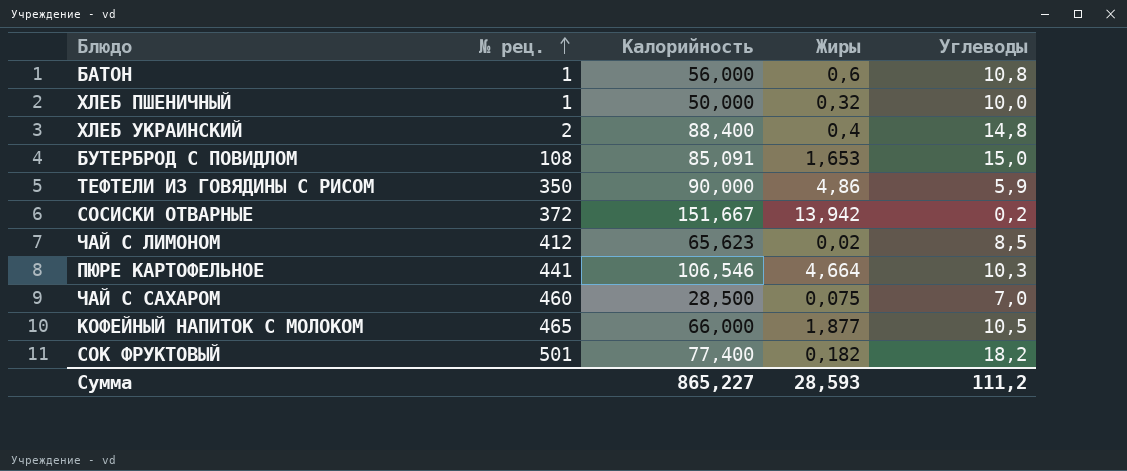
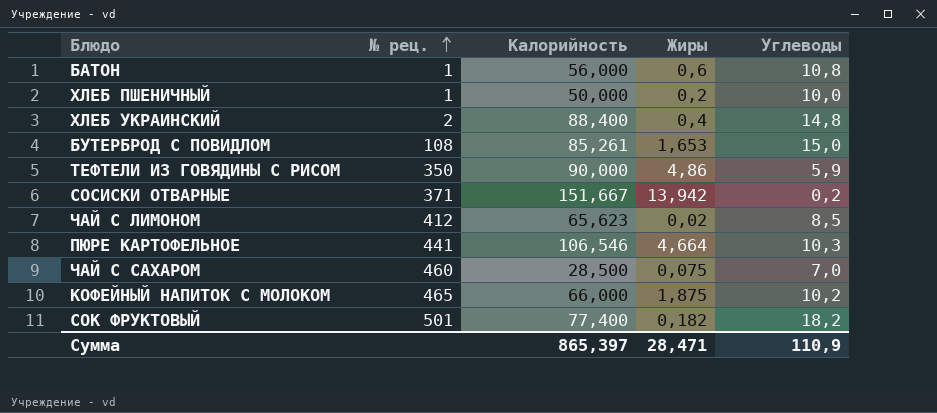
ХЛЕБ ПШЕНИЧНЫЙ | Жиры: 0,32 -> 0,2
БУТЕРБРОД С ПОВИДЛОМ | Калорийность: 85,091 -> 85,261
СОСИСКИ ОТВАРНЫЕ | № рец.: 372 -> 371
КОФЕЙНЫЙ НАПИТОК С МОЛОКОМ | Жиры: 1,877 -> 1,875
КОФЕЙНЫЙ НАПИТОК С МОЛОКОМ | Углеводы: 10,5 -> 10,2
Сумма | Калорийность: 865,227 -> 865,397
Сумма | Жиры: 28,593 -> 28,471
Сумма | Углеводы: 111,2 -> 110,9

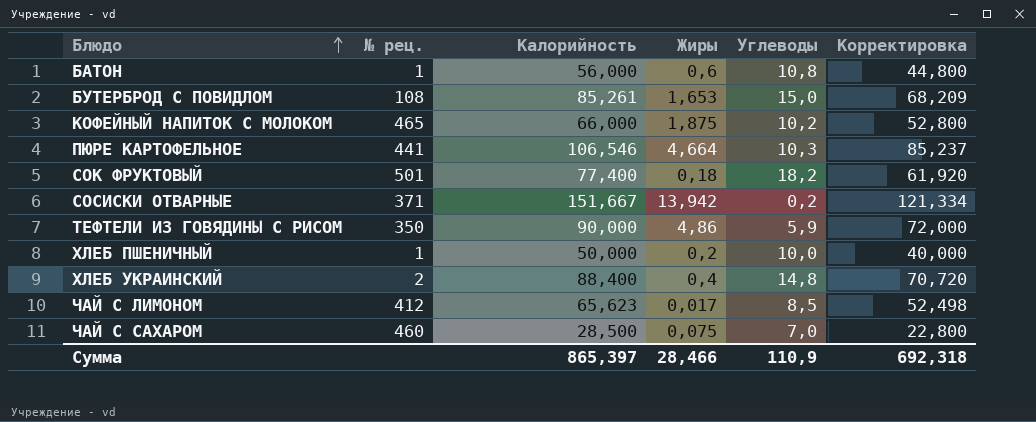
row order: № рец. ascending -> Блюдо ascending
column Корректировка | formula: none -> [Калорийность] * 0,8
СОК ФРУКТОВЫЙ | Жиры: 0,182 -> 0,18
ЧАЙ С ЛИМОНОМ | Жиры: 0,02 -> 0,017
Сумма | Жиры: 28,471 -> 28,466

